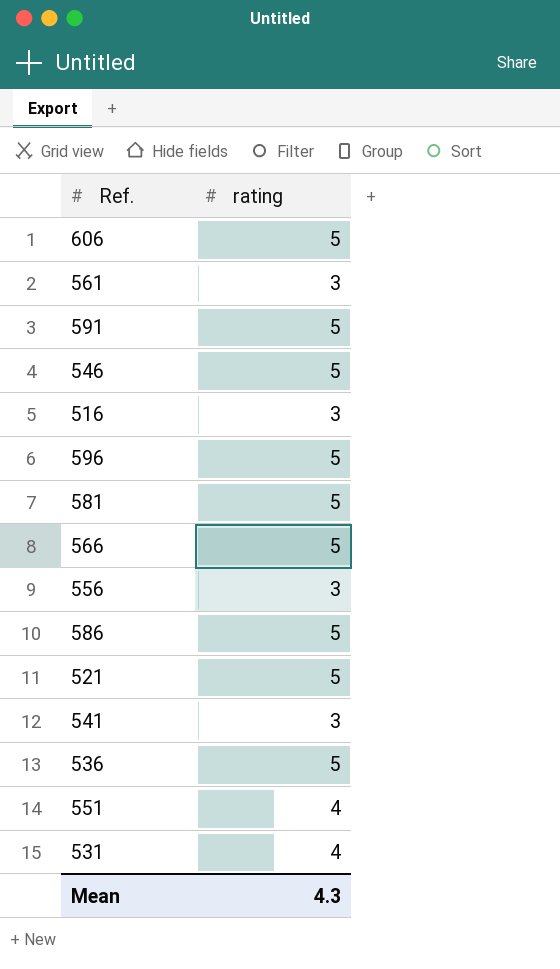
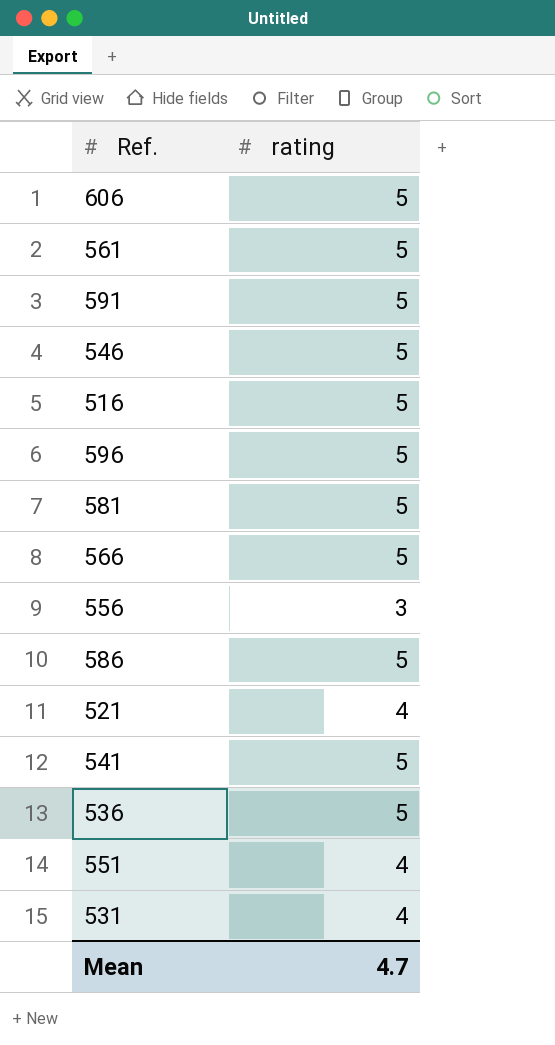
561 | rating: 3 -> 5
516 | rating: 3 -> 5
521 | rating: 5 -> 4
541 | rating: 3 -> 5
Mean | rating: 4.3 -> 4.7

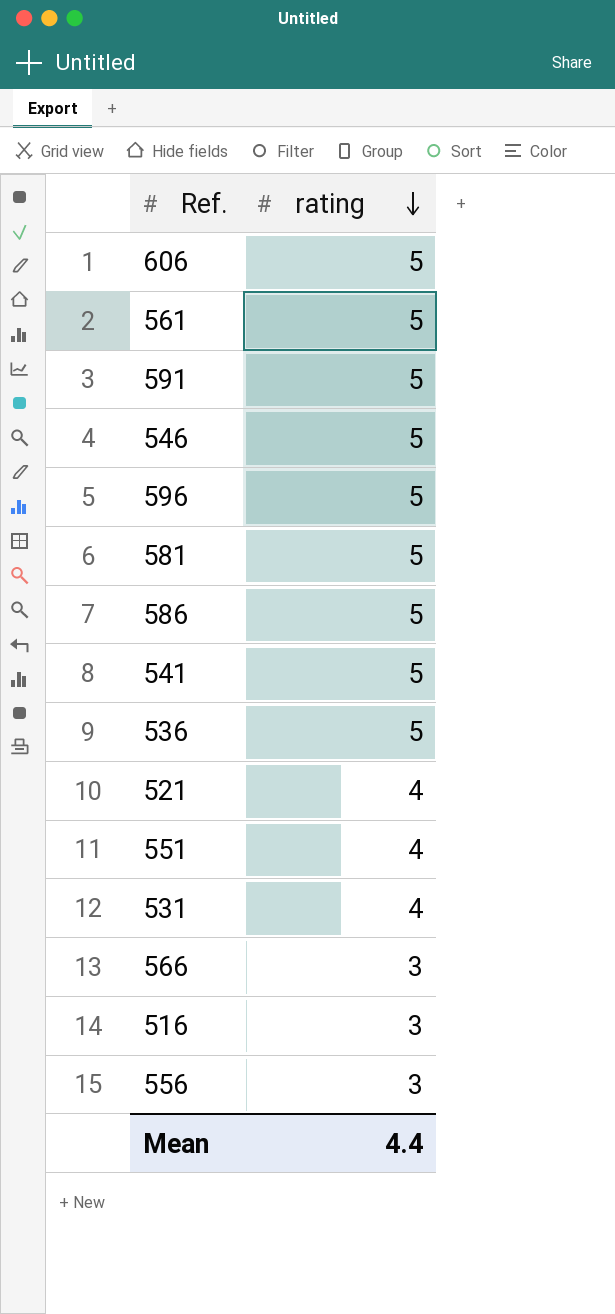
row order: none -> rating descending
566 | rating: 5 -> 3
516 | rating: 5 -> 3
Mean | rating: 4.7 -> 4.4

